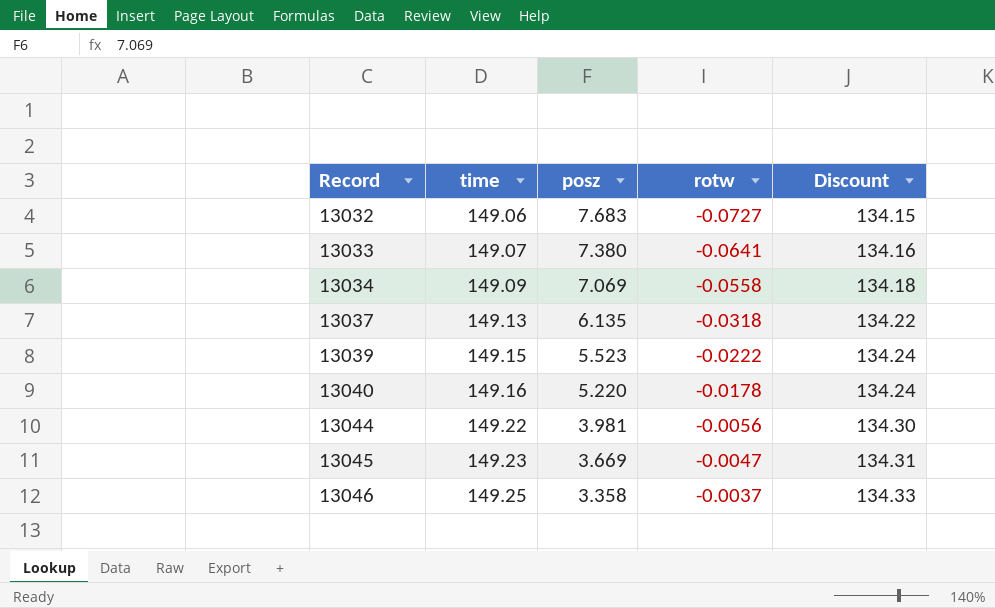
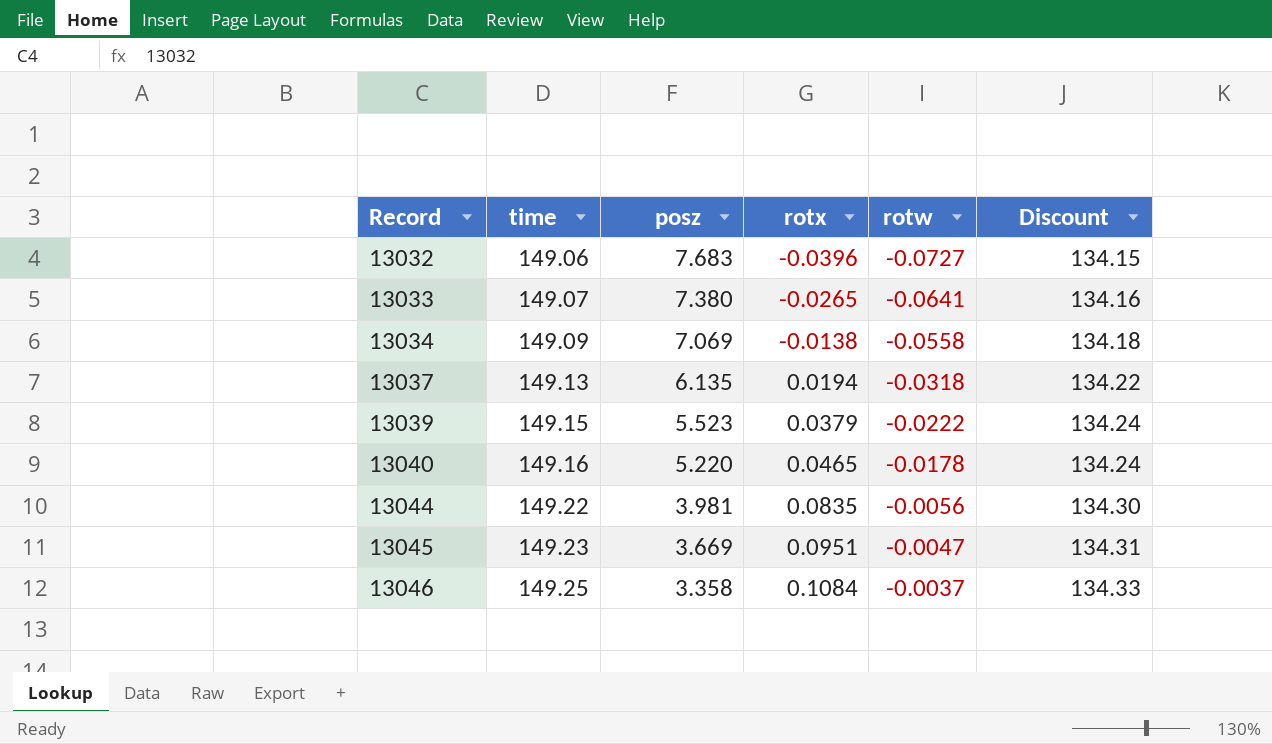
column rotx | position: none -> 4

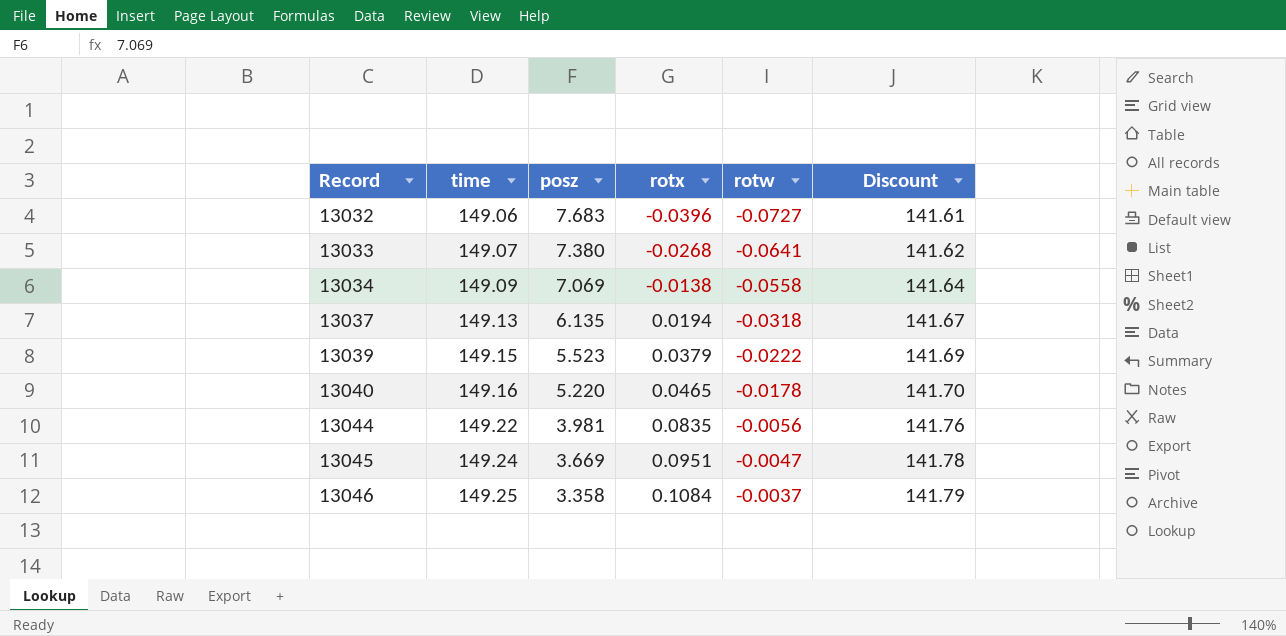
column Discount | formula: [time] * 0.9 -> [time] * 0.95
13033 | rotx: -0.0265 -> -0.0268
13045 | time: 149.23 -> 149.24

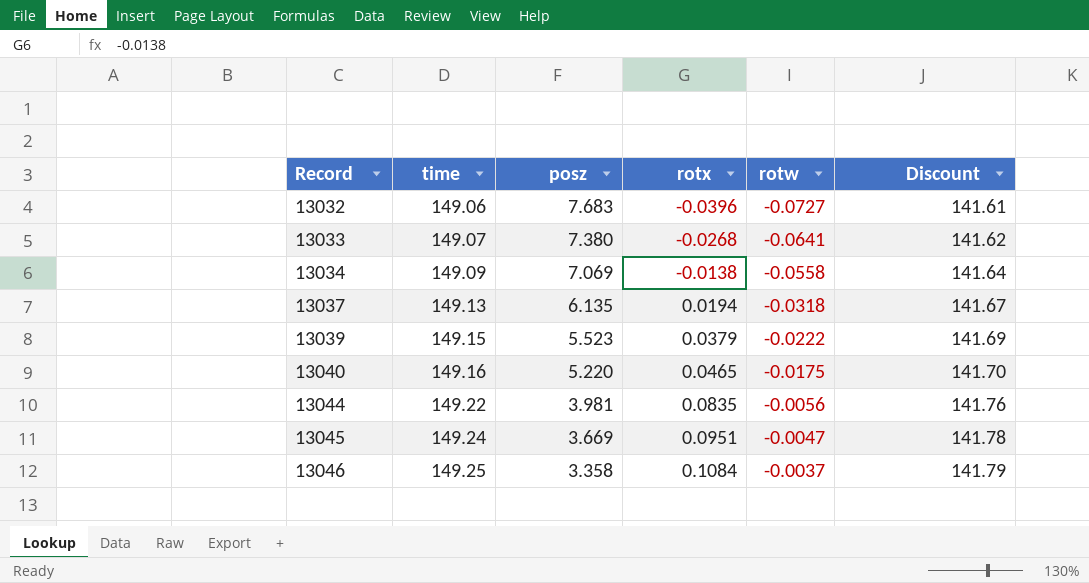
13040 | rotw: -0.0178 -> -0.0175

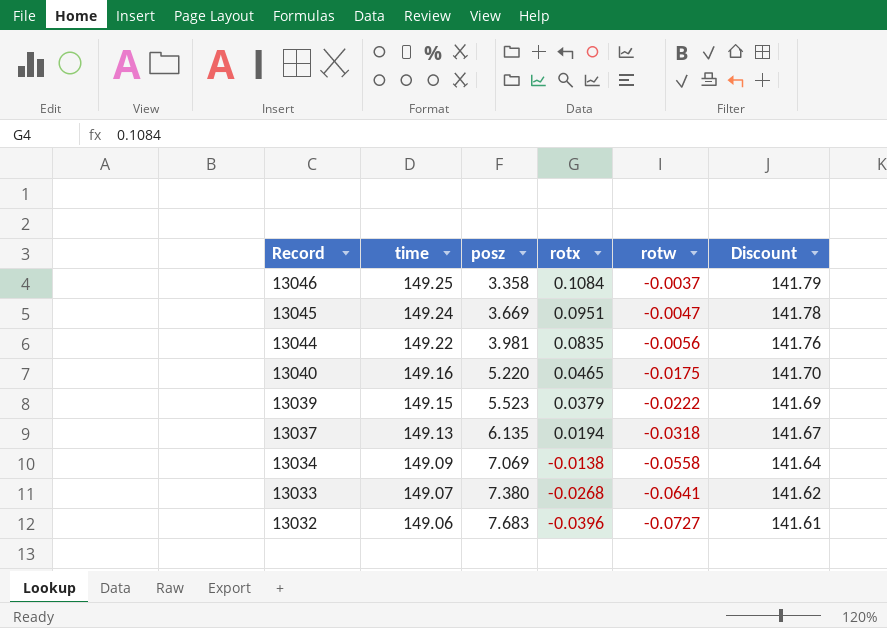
row order: Record ascending -> Record descending

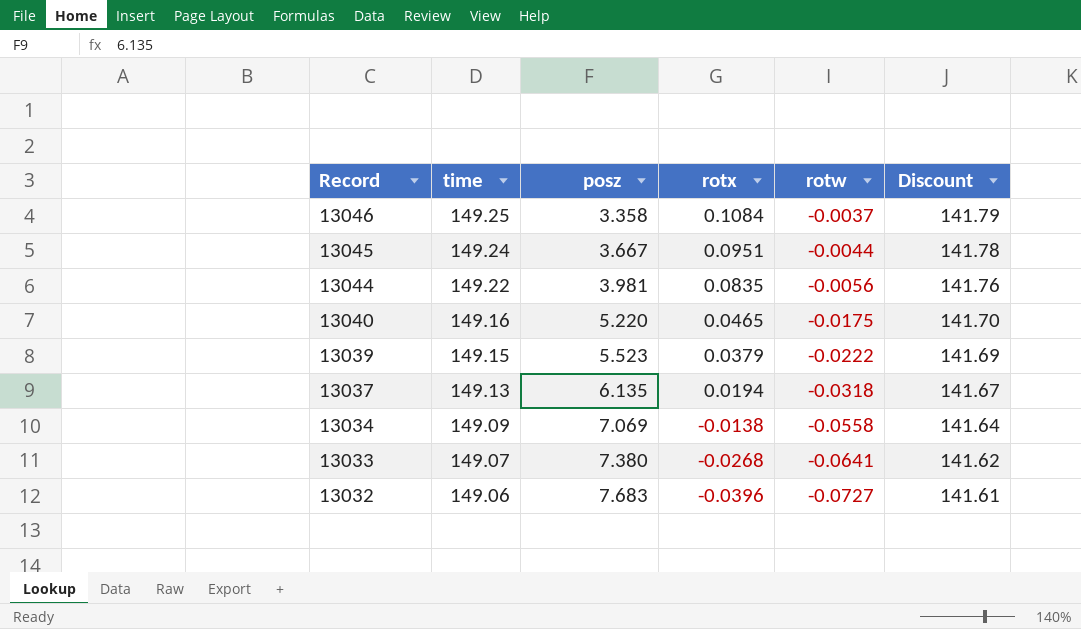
13045 | posz: 3.669 -> 3.667
13045 | rotw: -0.0047 -> -0.0044

